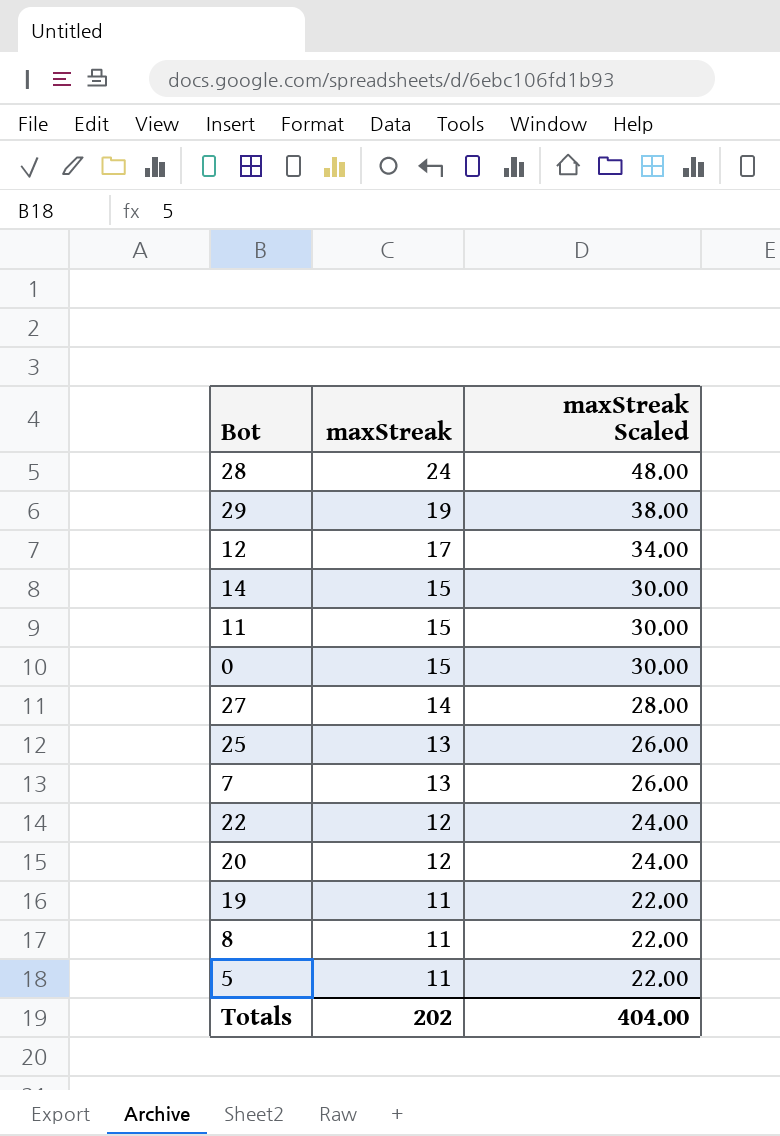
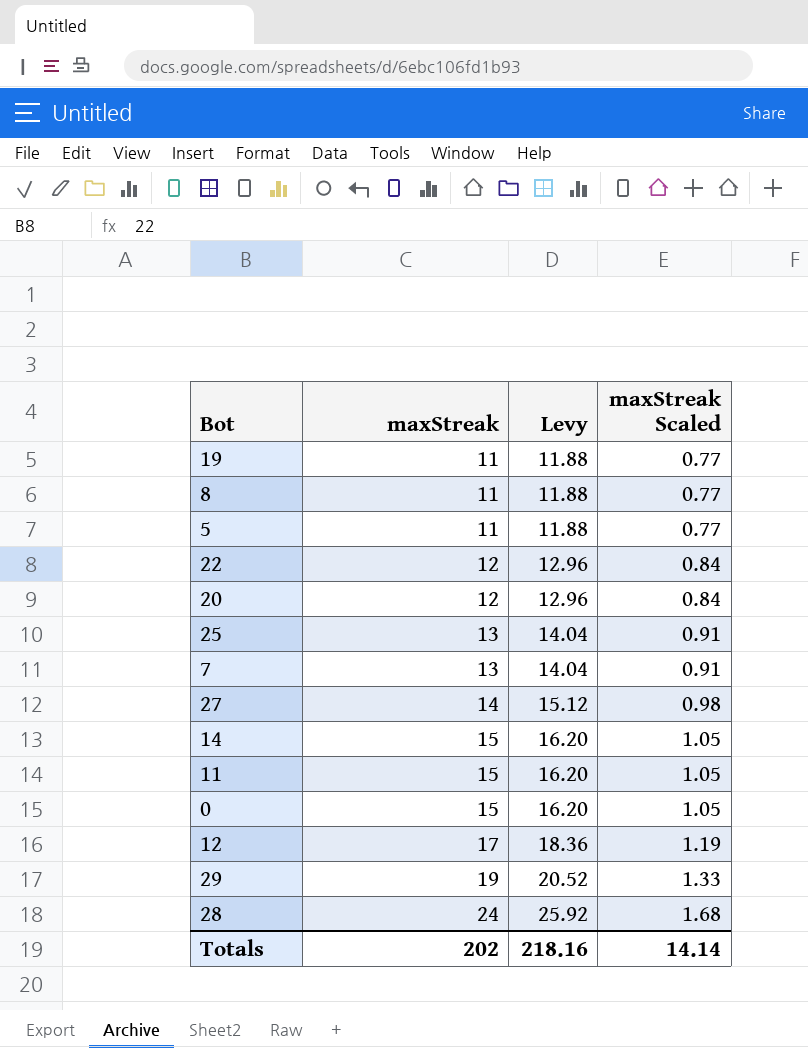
row order: maxStreak descending -> maxStreak ascending
column Levy | formula: none -> [maxStreak] * 1.08
column maxStreak Scaled | formula: [maxStreak] * 2 -> [maxStreak] * 0.07
Totals | maxStreak Scaled: 404.00 -> 14.14

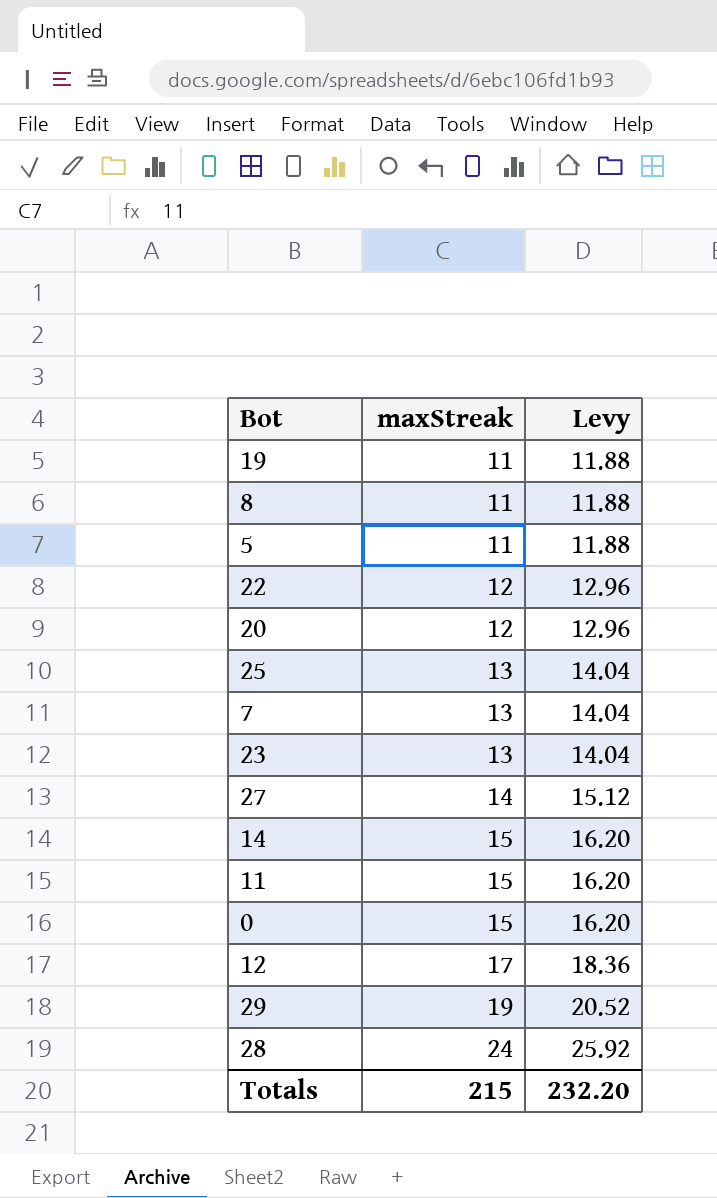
column maxStreak Scaled | formula: [maxStreak] * 0.07 -> none
row 23: none -> 13 | 14.04
Totals | maxStreak: 202 -> 215
Totals | Levy: 218.16 -> 232.20

